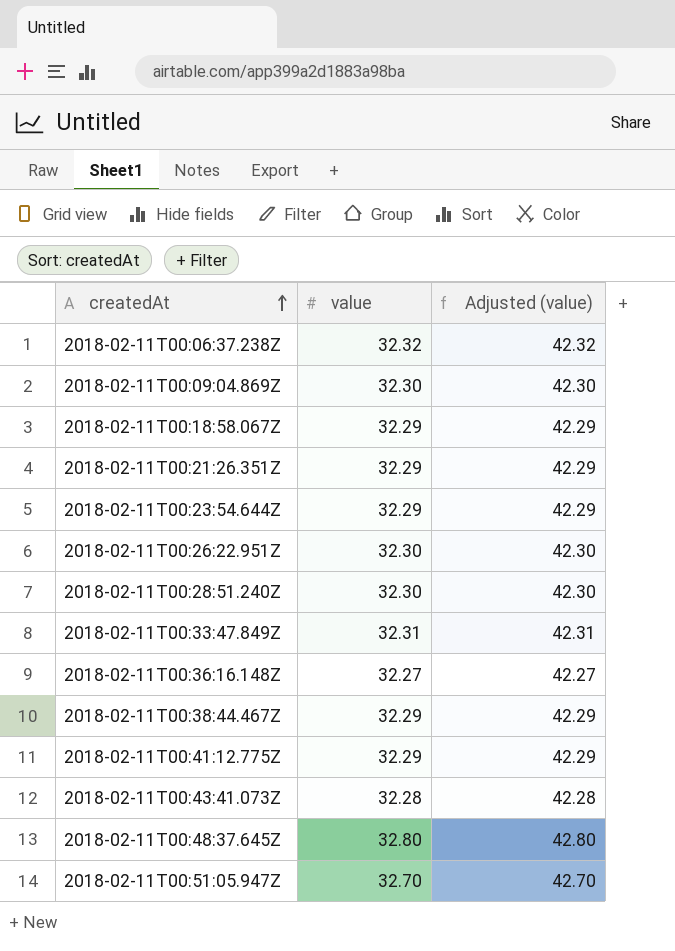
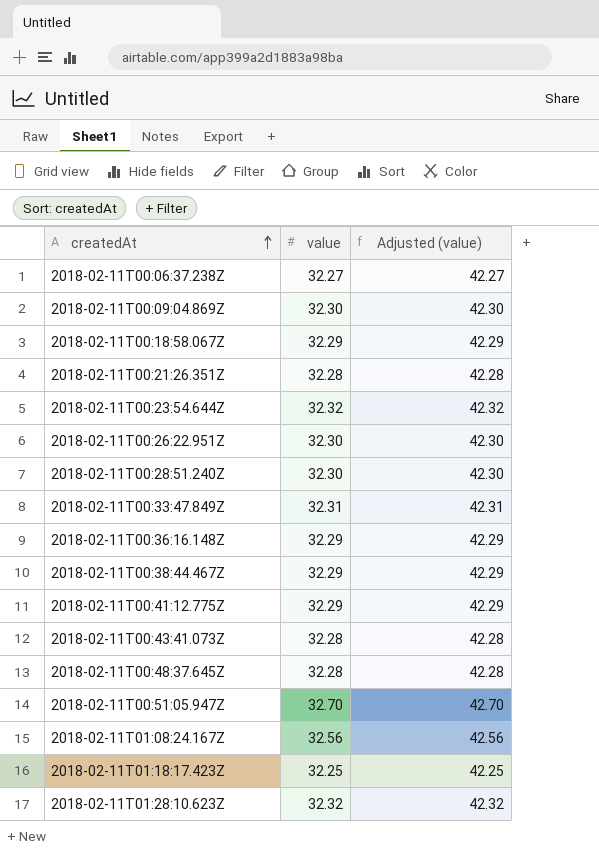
2018-02-11T00:06:37.238Z | value: 32.32 -> 32.27
2018-02-11T00:06:37.238Z | Adjusted (value): 42.32 -> 42.27
2018-02-11T00:21:26.351Z | value: 32.29 -> 32.28
2018-02-11T00:21:26.351Z | Adjusted (value): 42.29 -> 42.28
2018-02-11T00:23:54.644Z | value: 32.29 -> 32.32
2018-02-11T00:23:54.644Z | Adjusted (value): 42.29 -> 42.32
2018-02-11T00:36:16.148Z | value: 32.27 -> 32.29
2018-02-11T00:36:16.148Z | Adjusted (value): 42.27 -> 42.29
2018-02-11T00:48:37.645Z | value: 32.80 -> 32.28
2018-02-11T00:48:37.645Z | Adjusted (value): 42.80 -> 42.28
row 2018-02-11T01:08:24.167Z: none -> 32.56 | 42.56
row 2018-02-11T01:18:17.423Z: none -> 32.25 | 42.25
row 2018-02-11T01:28:10.623Z: none -> 32.32 | 42.32

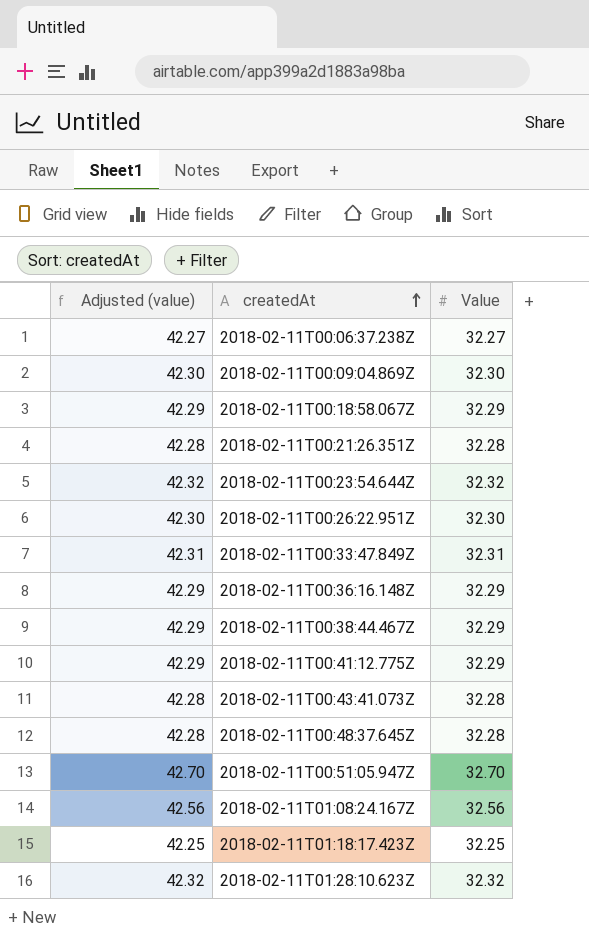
column Adjusted (value) | position: 3 -> 1
column name: value -> Value
row 2018-02-11T00:28:51.240Z: 32.30 | 42.30 -> none

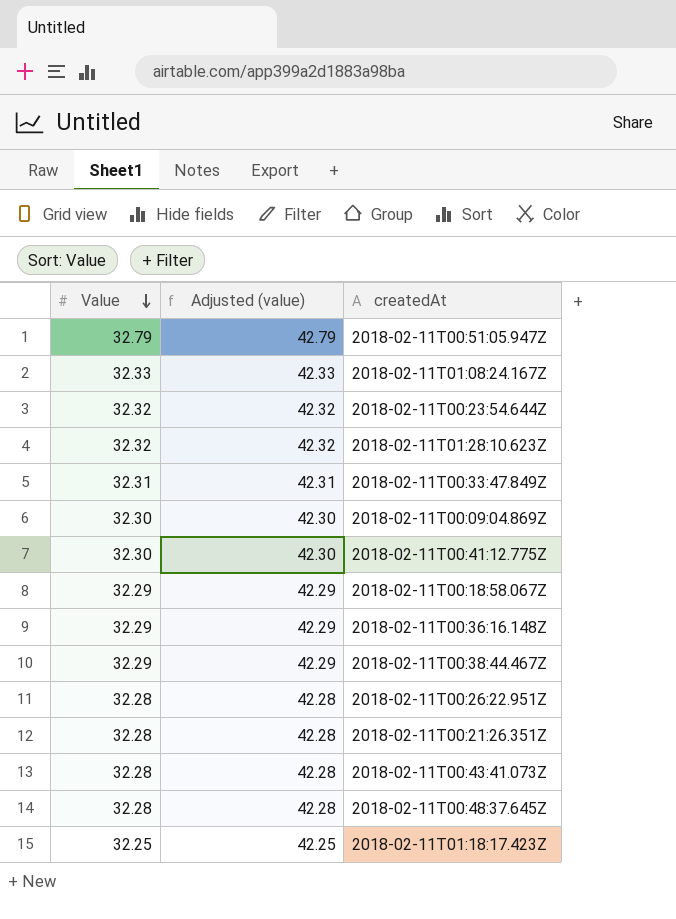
row order: createdAt ascending -> Value descending
column Value | position: 3 -> 1
row 2018-02-11T00:06:37.238Z: 42.27 | 32.27 -> none
2018-02-11T00:51:05.947Z | Value: 32.70 -> 32.79
2018-02-11T00:51:05.947Z | Adjusted (value): 42.70 -> 42.79
2018-02-11T01:08:24.167Z | Value: 32.56 -> 32.33
2018-02-11T01:08:24.167Z | Adjusted (value): 42.56 -> 42.33
2018-02-11T00:41:12.775Z | Value: 32.29 -> 32.30
2018-02-11T00:41:12.775Z | Adjusted (value): 42.29 -> 42.30
2018-02-11T00:26:22.951Z | Value: 32.30 -> 32.28
2018-02-11T00:26:22.951Z | Adjusted (value): 42.30 -> 42.28

